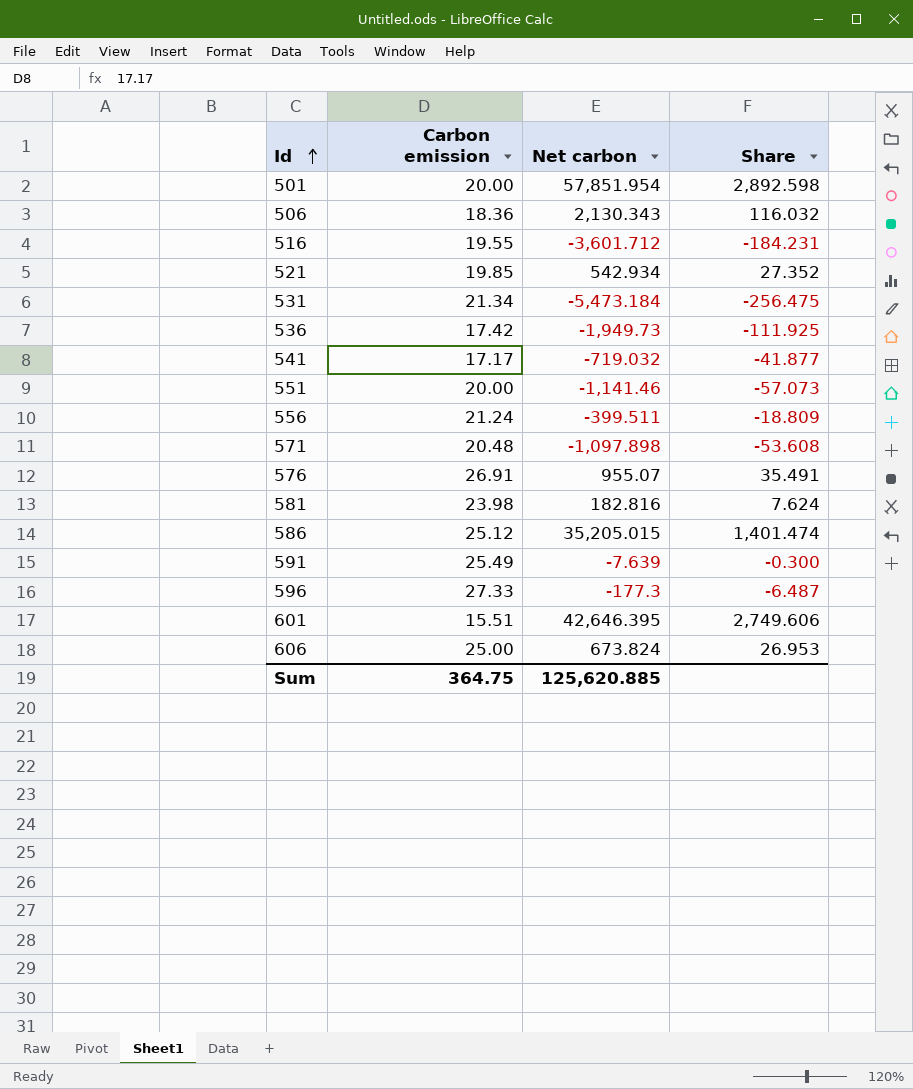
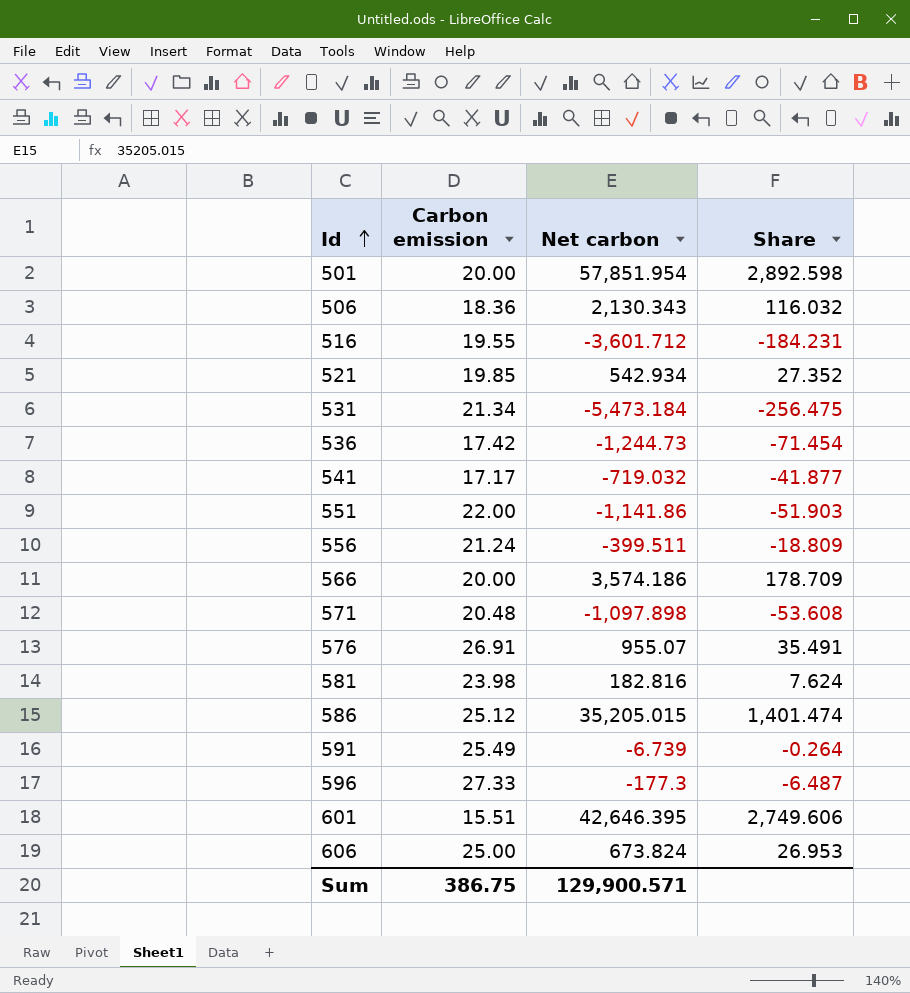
536 | Net carbon: -1,949.73 -> -1,244.73
536 | Share: -111.925 -> -71.454
551 | Carbon emission: 20.00 -> 22.00
551 | Net carbon: -1,141.46 -> -1,141.86
551 | Share: -57.073 -> -51.903
row 566: none -> 20.00 | 3,574.186 | 178.709
591 | Net carbon: -7.639 -> -6.739
591 | Share: -0.300 -> -0.264
Sum | Carbon emission: 364.75 -> 386.75
Sum | Net carbon: 125,620.885 -> 129,900.571

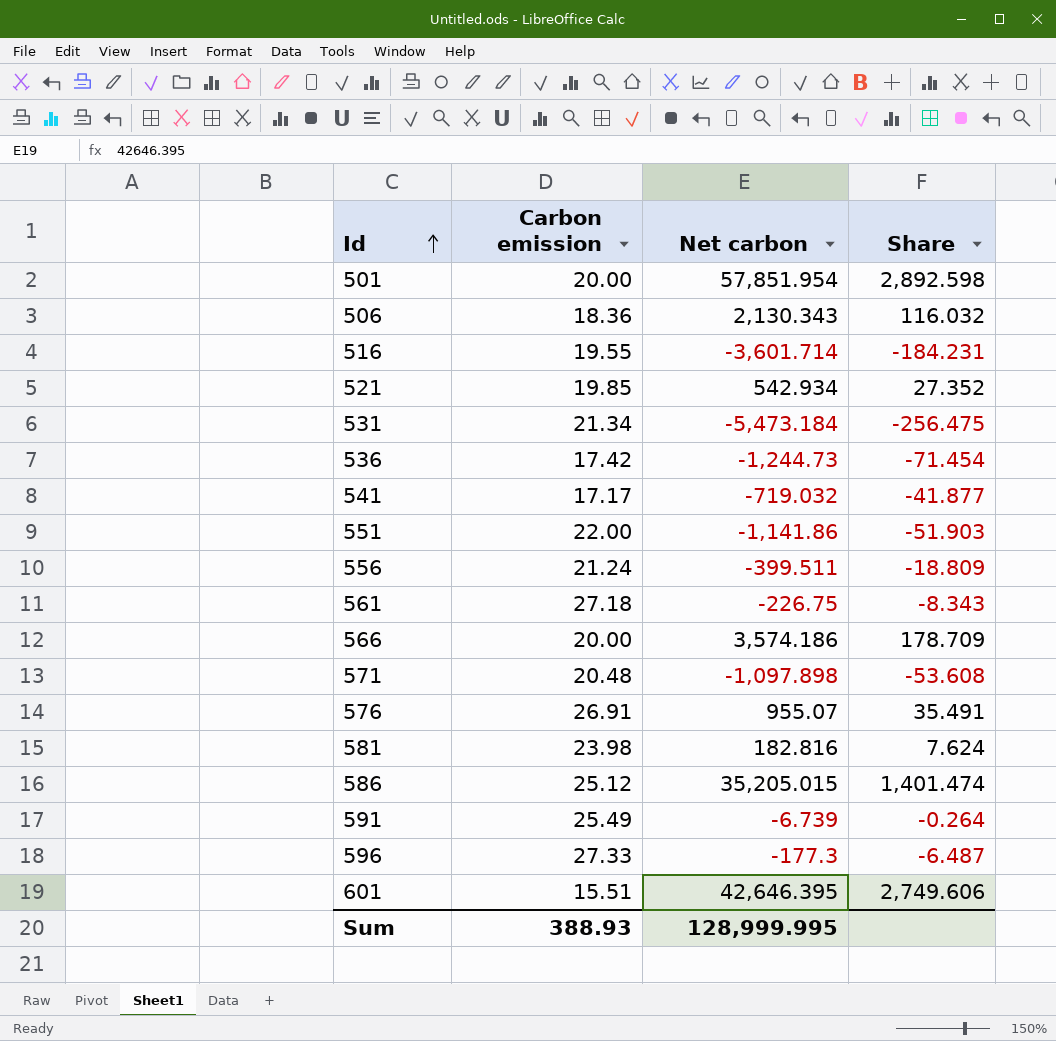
row 606: 25.00 | 673.824 | 26.953 -> none
516 | Net carbon: -3,601.712 -> -3,601.714
row 561: none -> 27.18 | -226.75 | -8.343
Sum | Carbon emission: 386.75 -> 388.93
Sum | Net carbon: 129,900.571 -> 128,999.995

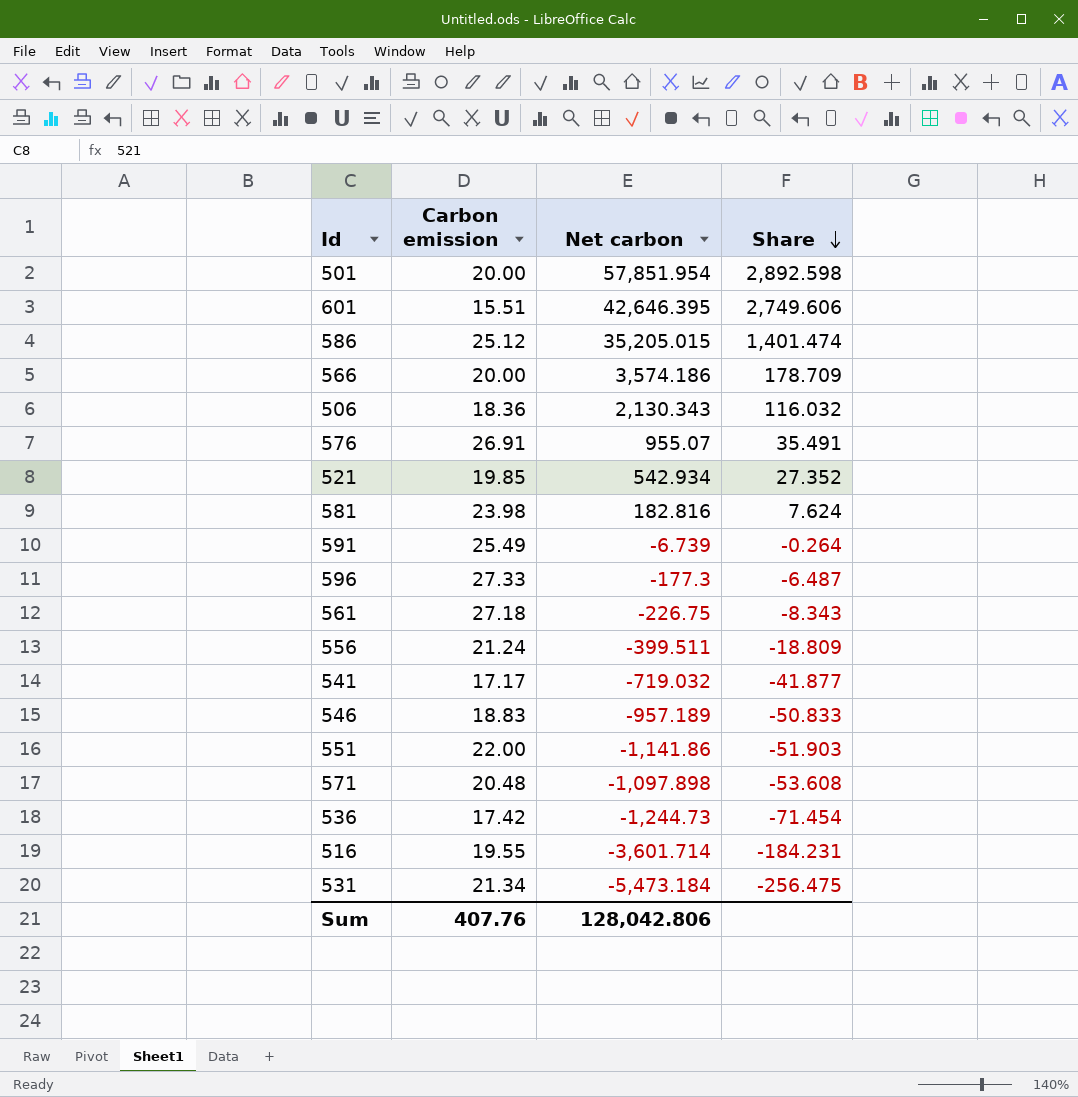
row order: Id ascending -> Share descending
row 546: none -> 18.83 | -957.189 | -50.833
Sum | Carbon emission: 388.93 -> 407.76
Sum | Net carbon: 128,999.995 -> 128,042.806

